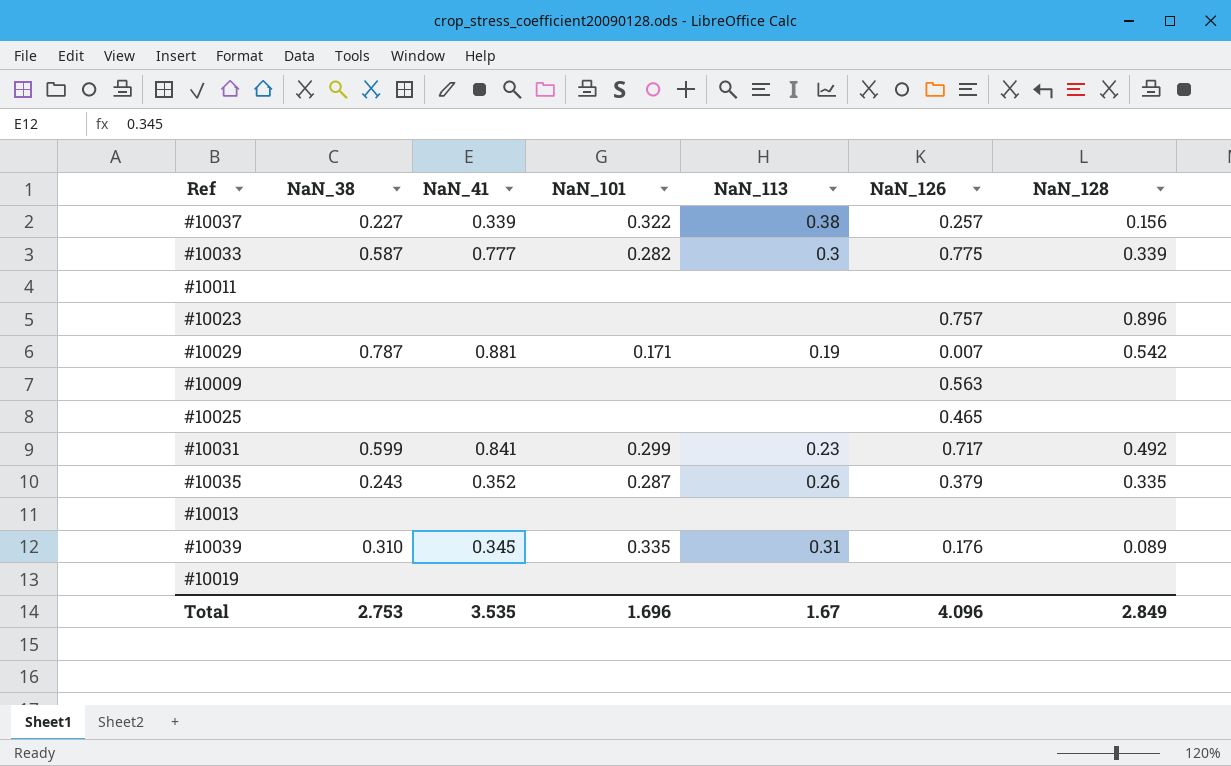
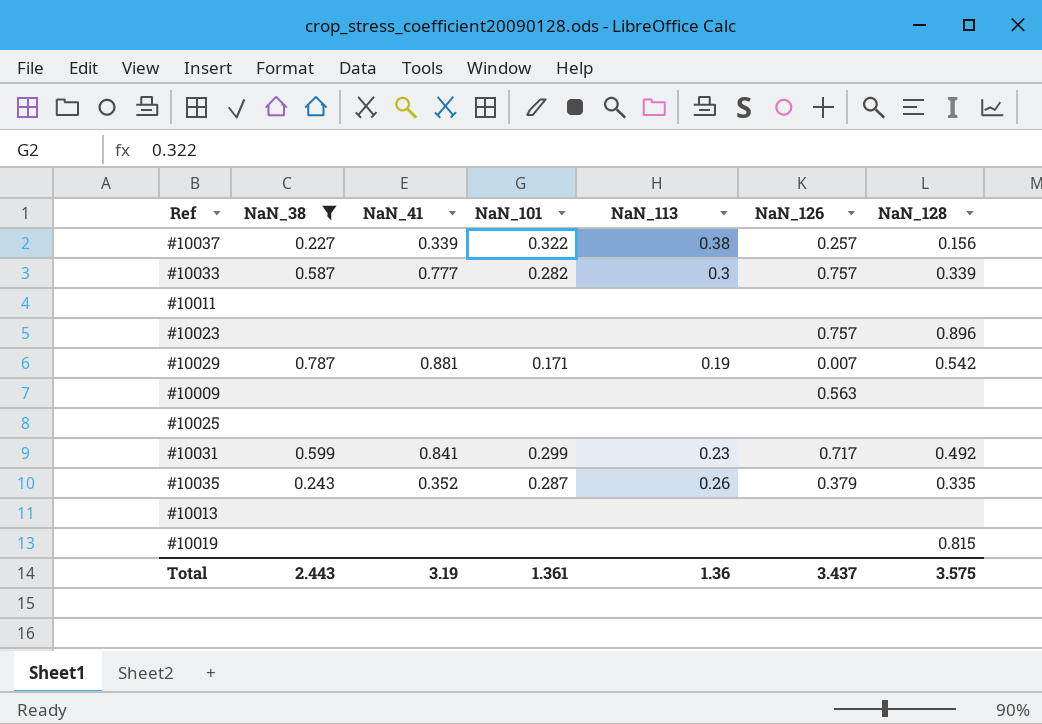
filter: none -> NaN_38 != 0.310
#10033 | NaN_126: 0.775 -> 0.757
#10025 | NaN_126: 0.465 -> none
#10019 | NaN_128: none -> 0.815
Total | NaN_38: 2.753 -> 2.443
Total | NaN_41: 3.535 -> 3.19
Total | NaN_101: 1.696 -> 1.361
Total | NaN_113: 1.67 -> 1.36
Total | NaN_126: 4.096 -> 3.437
Total | NaN_128: 2.849 -> 3.575

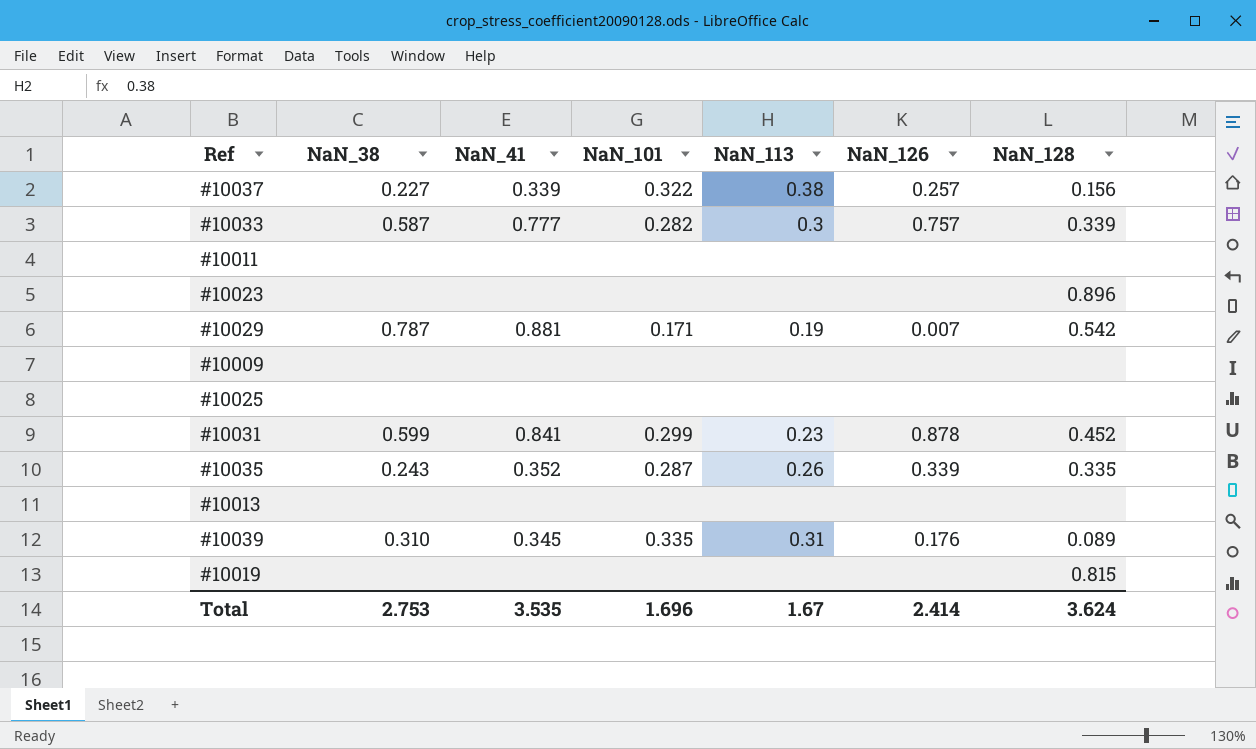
filter: NaN_38 != 0.310 -> none
#10023 | NaN_126: 0.757 -> none
#10009 | NaN_126: 0.563 -> none
#10031 | NaN_126: 0.717 -> 0.878
#10031 | NaN_128: 0.492 -> 0.452
#10035 | NaN_126: 0.379 -> 0.339
Total | NaN_38: 2.443 -> 2.753
Total | NaN_41: 3.19 -> 3.535
Total | NaN_101: 1.361 -> 1.696
Total | NaN_113: 1.36 -> 1.67
Total | NaN_126: 3.437 -> 2.414
Total | NaN_128: 3.575 -> 3.624

